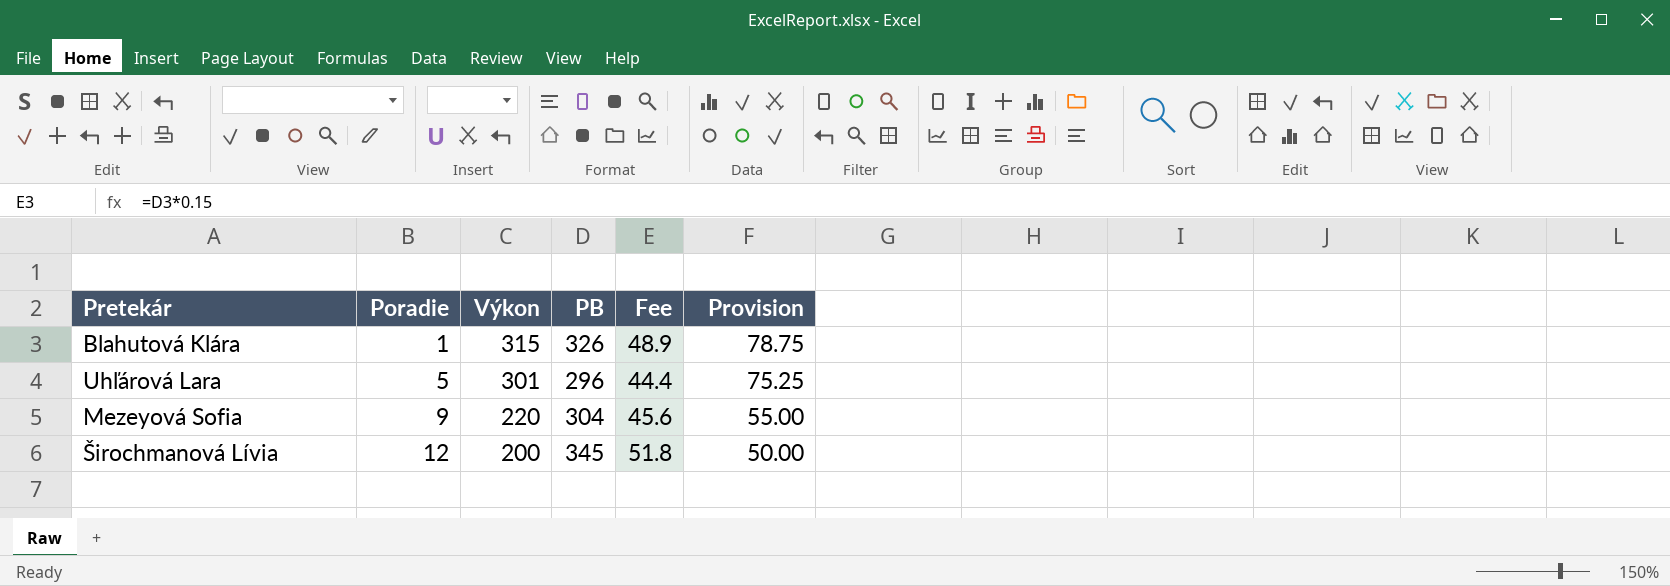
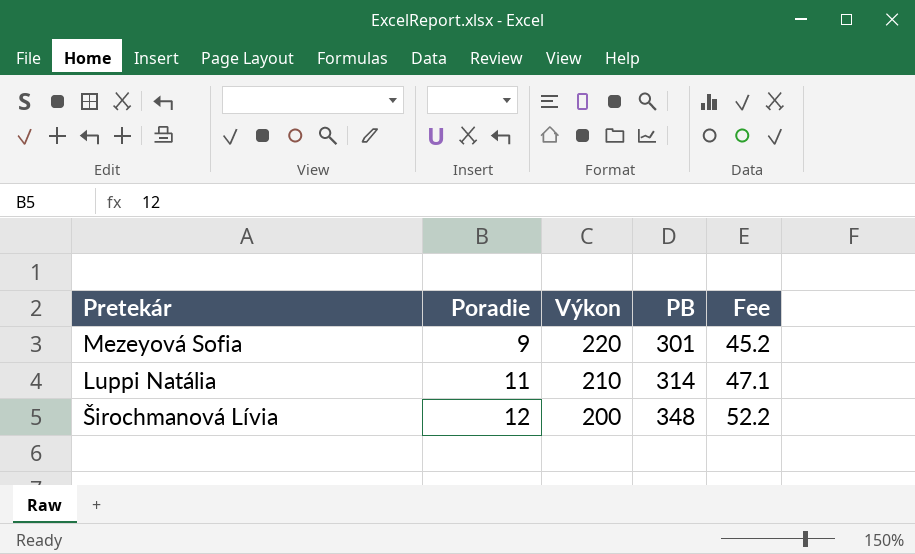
column Provision | formula: [Výkon] * 0.25 -> none
row Blahutová Klára: 1 | 315 | 326 | 48.9 | 78.75 -> none
row Uhľárová Lara: 5 | 301 | 296 | 44.4 | 75.25 -> none
Mezeyová Sofia | PB: 304 -> 301
Mezeyová Sofia | Fee: 45.6 -> 45.2
row Luppi Natália: none -> 11 | 210 | 314 | 47.1
Širochmanová Lívia | PB: 345 -> 348
Širochmanová Lívia | Fee: 51.8 -> 52.2

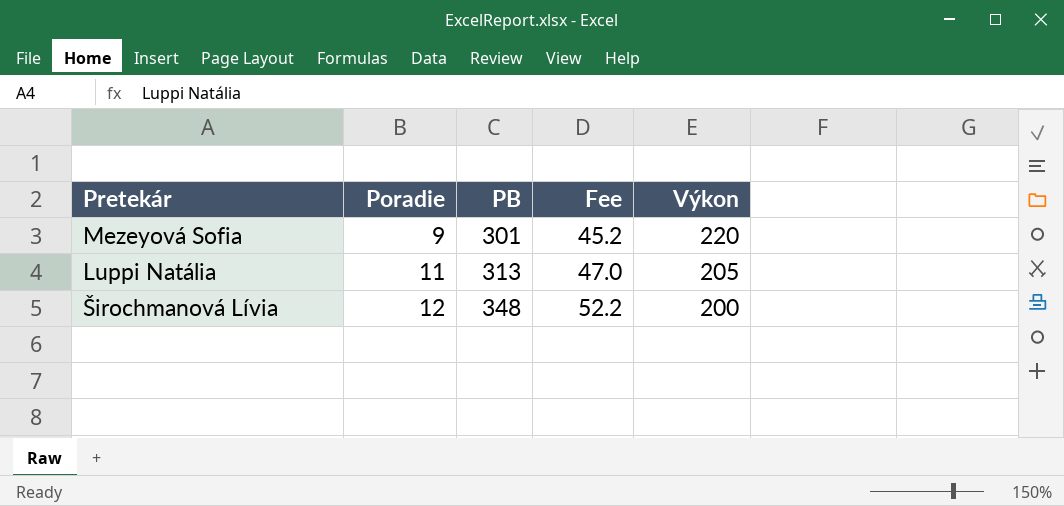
column Výkon | position: 3 -> 5
Luppi Natália | PB: 314 -> 313
Luppi Natália | Fee: 47.1 -> 47.0
Luppi Natália | Výkon: 210 -> 205

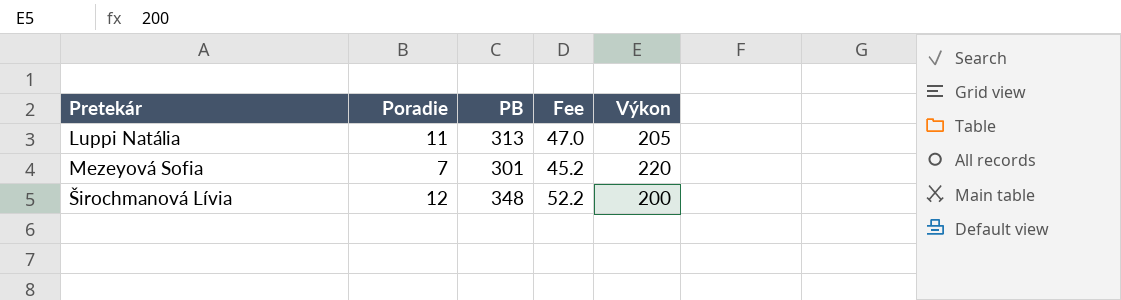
row order: Poradie ascending -> Pretekár ascending
Mezeyová Sofia | Poradie: 9 -> 7

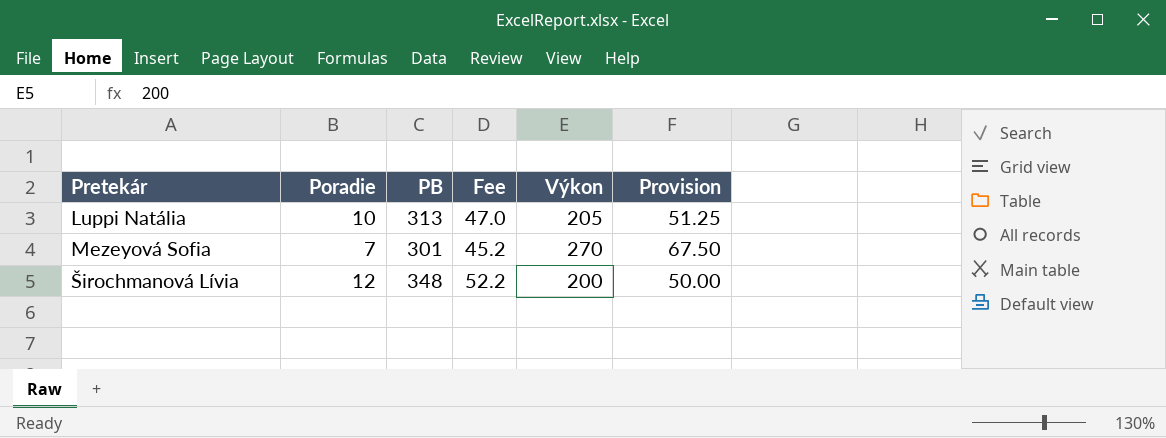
column Provision | formula: none -> [Výkon] * 0.25
Luppi Natália | Poradie: 11 -> 10
Mezeyová Sofia | Výkon: 220 -> 270

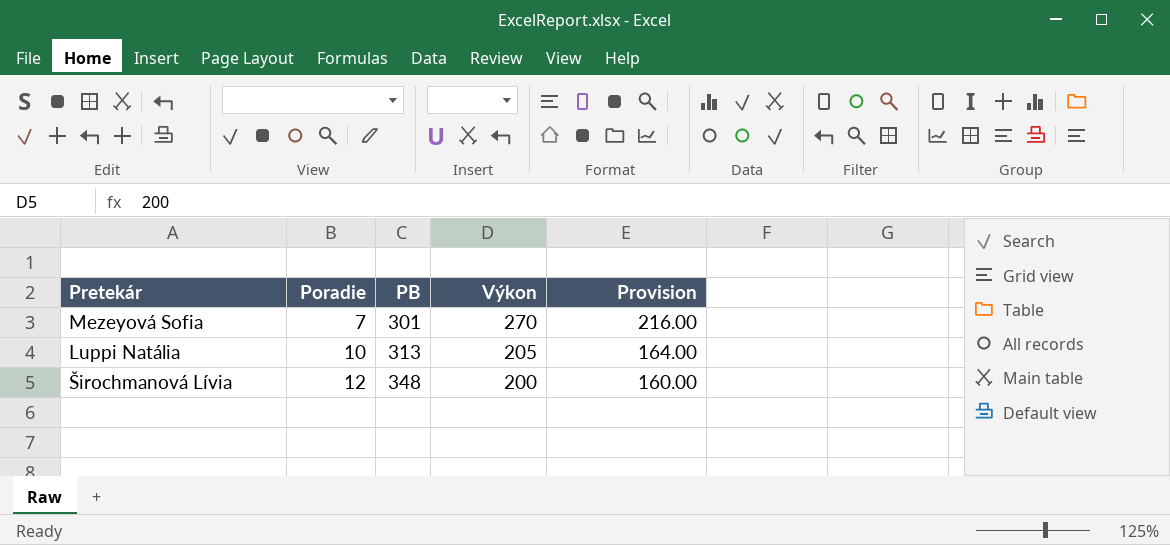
row order: Pretekár ascending -> Poradie ascending
column Fee | formula: [PB] * 0.15 -> none
column Provision | formula: [Výkon] * 0.25 -> [Výkon] * 0.8

